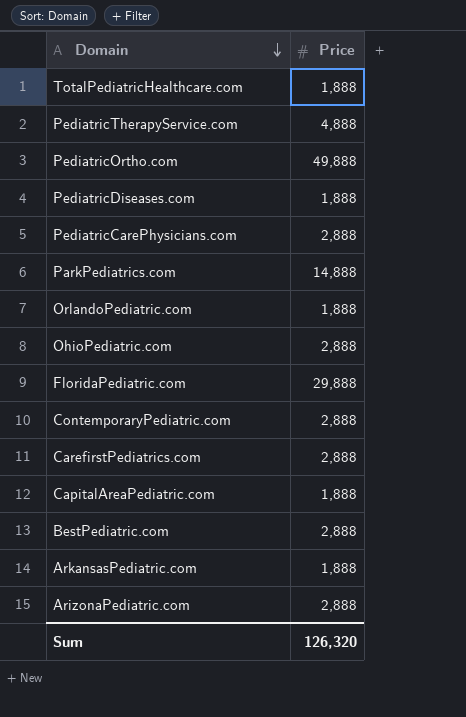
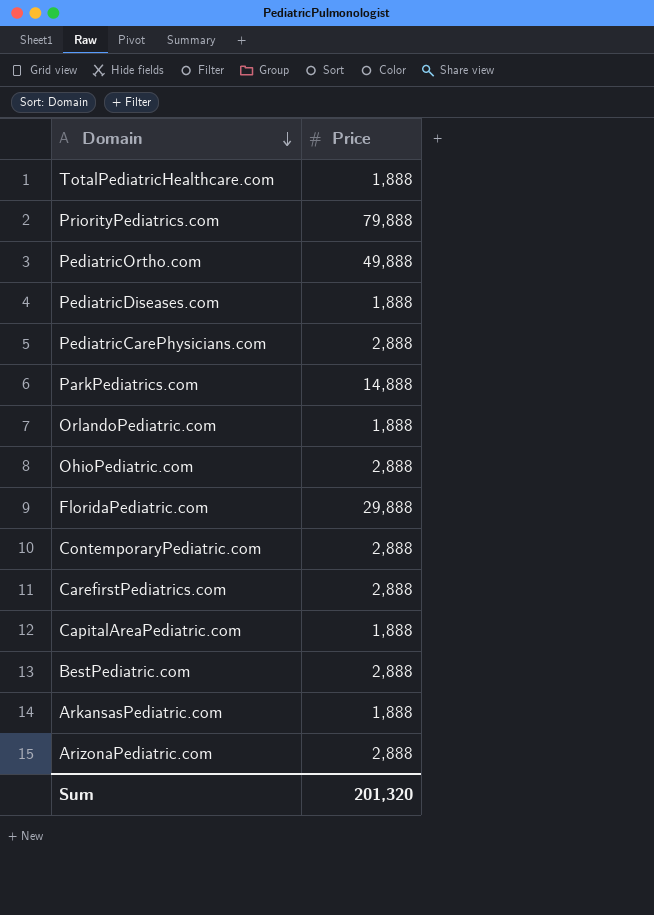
row PediatricTherapyService.com: 4,888 -> none
row PriorityPediatrics.com: none -> 79,888
Sum | Price: 126,320 -> 201,320

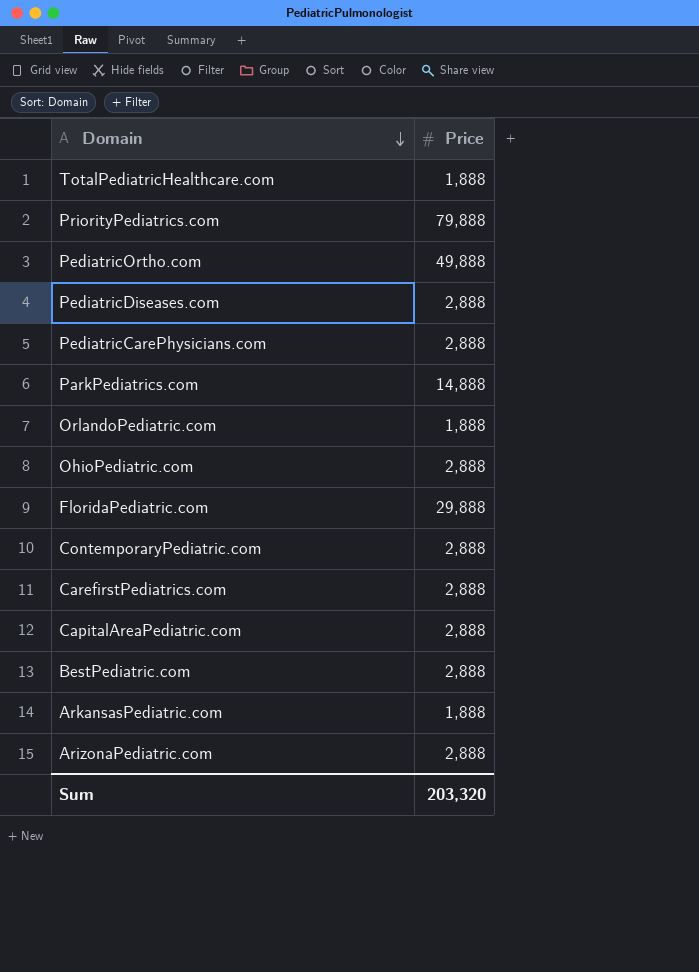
PediatricDiseases.com | Price: 1,888 -> 2,888
CapitalAreaPediatric.com | Price: 1,888 -> 2,888
Sum | Price: 201,320 -> 203,320

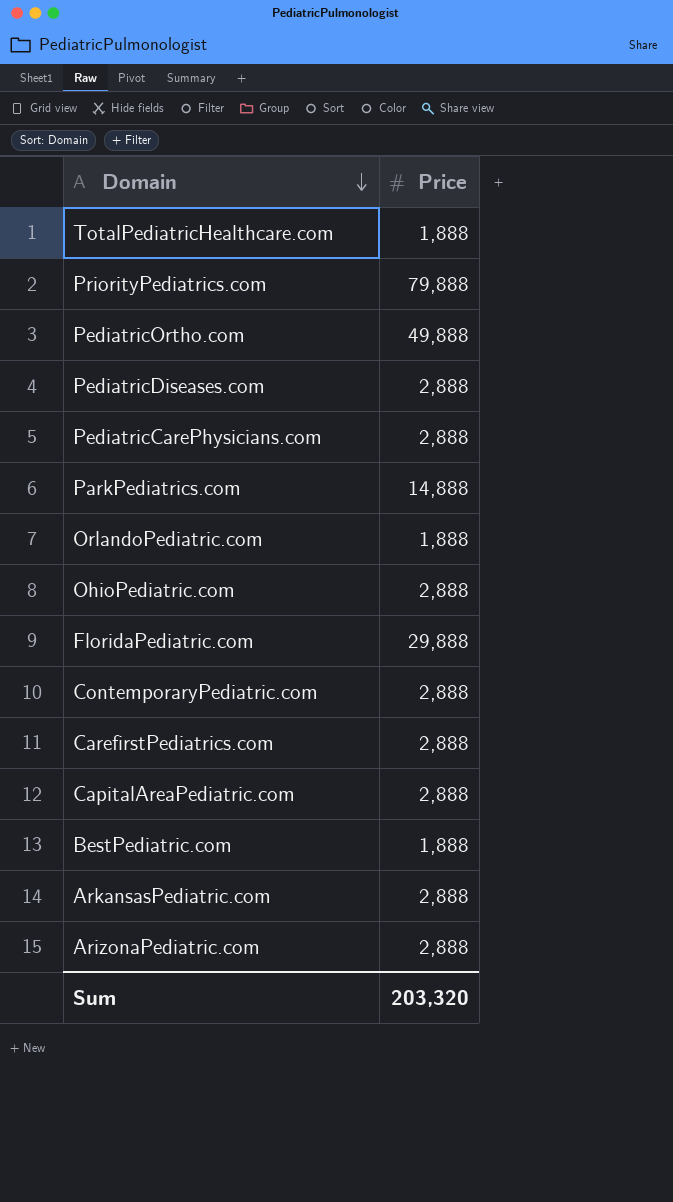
BestPediatric.com | Price: 2,888 -> 1,888
ArkansasPediatric.com | Price: 1,888 -> 2,888

